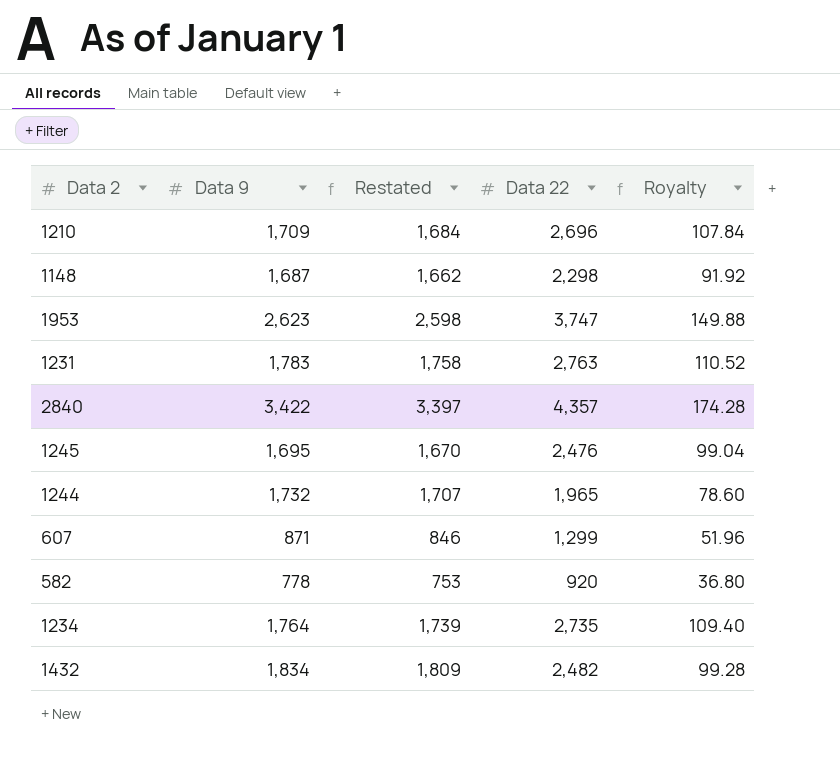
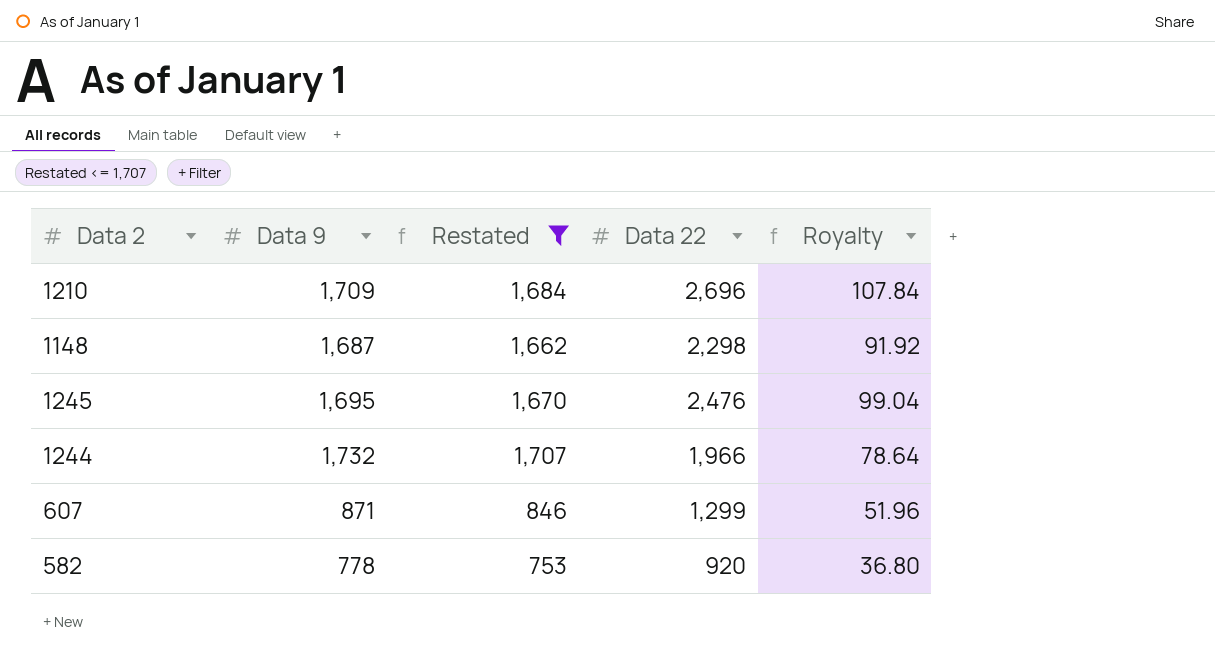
filter: none -> Restated <= 1,707
1244 | Data 22: 1,965 -> 1,966
1244 | Royalty: 78.60 -> 78.64

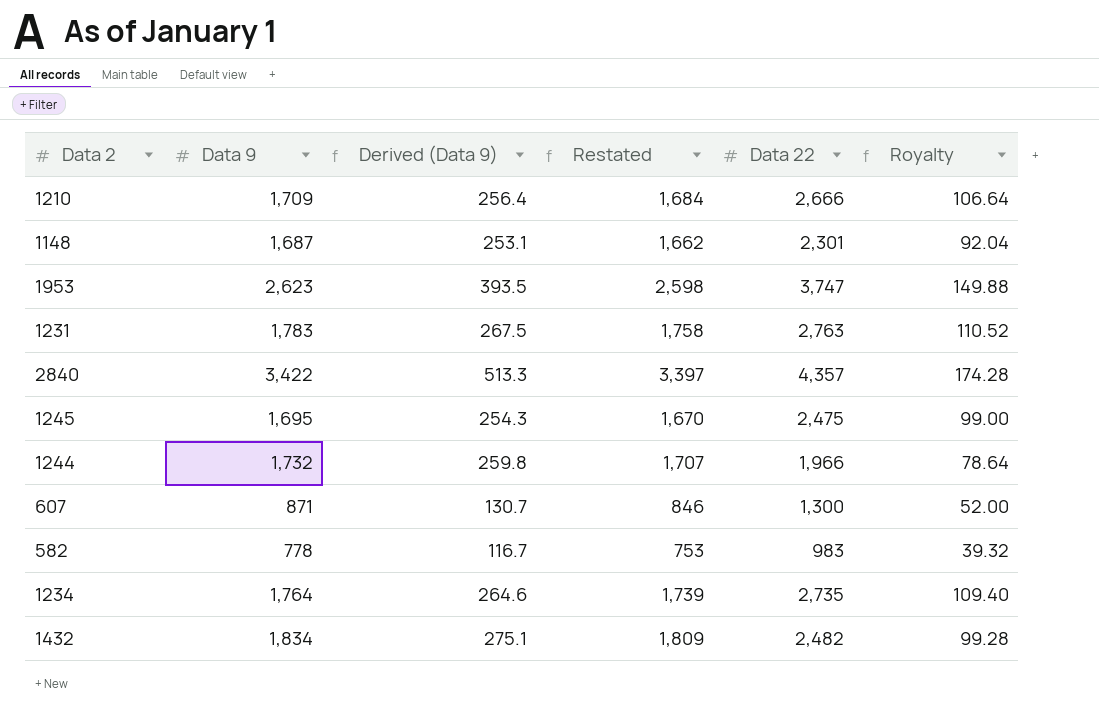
filter: Restated <= 1,707 -> none
column Derived (Data 9) | formula: none -> [Data 9] * 0.15
1210 | Data 22: 2,696 -> 2,666
1210 | Royalty: 107.84 -> 106.64
1148 | Data 22: 2,298 -> 2,301
1148 | Royalty: 91.92 -> 92.04
1245 | Data 22: 2,476 -> 2,475
1245 | Royalty: 99.04 -> 99.00
607 | Data 22: 1,299 -> 1,300
607 | Royalty: 51.96 -> 52.00
582 | Data 22: 920 -> 983
582 | Royalty: 36.80 -> 39.32

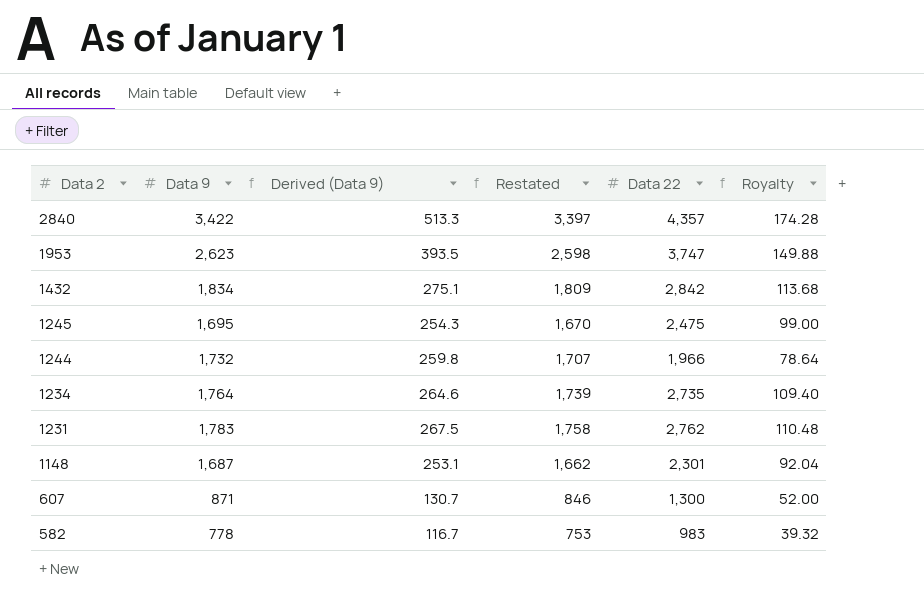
row order: none -> Data 2 descending
row 1210: 1,709 | 256.4 | 1,684 | 2,666 | 106.64 -> none
1432 | Data 22: 2,482 -> 2,842
1432 | Royalty: 99.28 -> 113.68
1231 | Data 22: 2,763 -> 2,762
1231 | Royalty: 110.52 -> 110.48

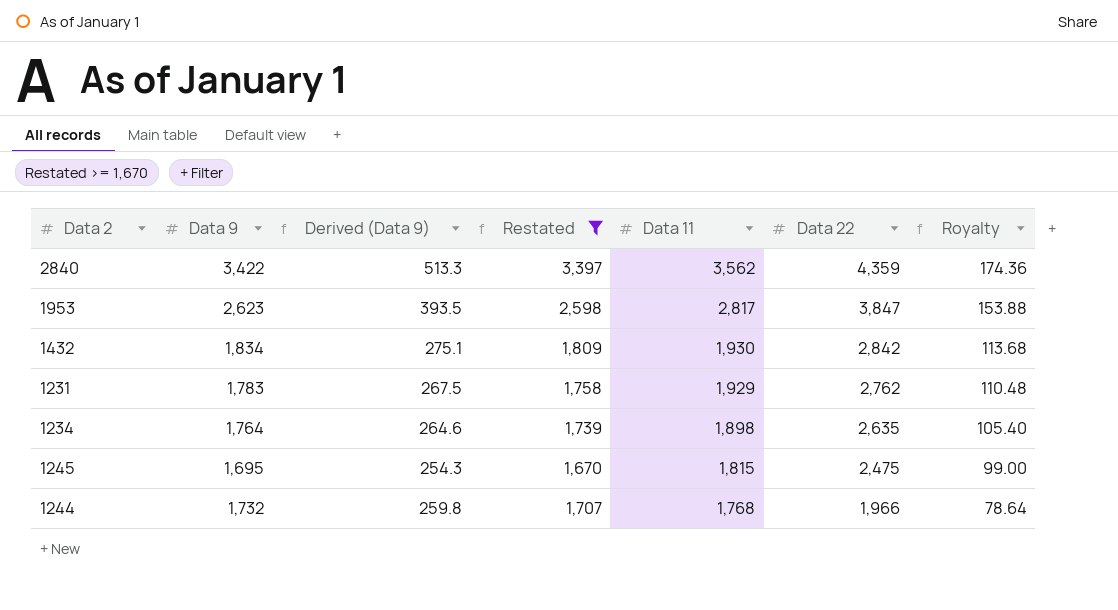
filter: none -> Restated >= 1,670
row order: Data 2 descending -> Data 11 descending
column Data 11 | position: none -> 5
2840 | Data 22: 4,357 -> 4,359
2840 | Royalty: 174.28 -> 174.36
1953 | Data 22: 3,747 -> 3,847
1953 | Royalty: 149.88 -> 153.88
1234 | Data 22: 2,735 -> 2,635
1234 | Royalty: 109.40 -> 105.40

